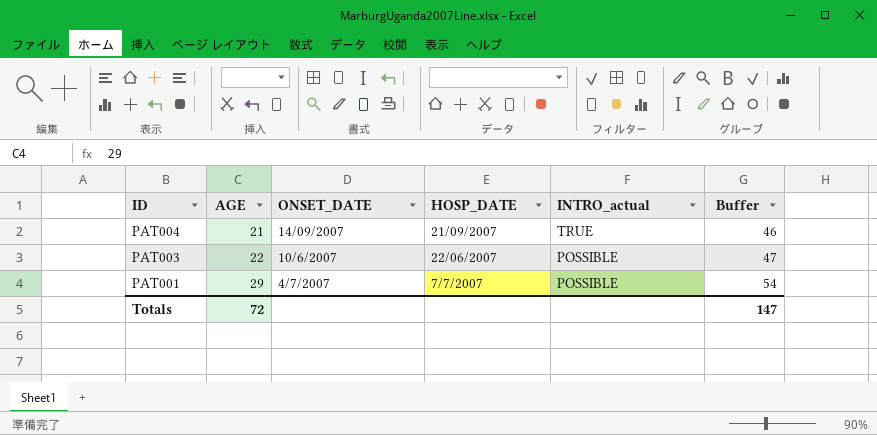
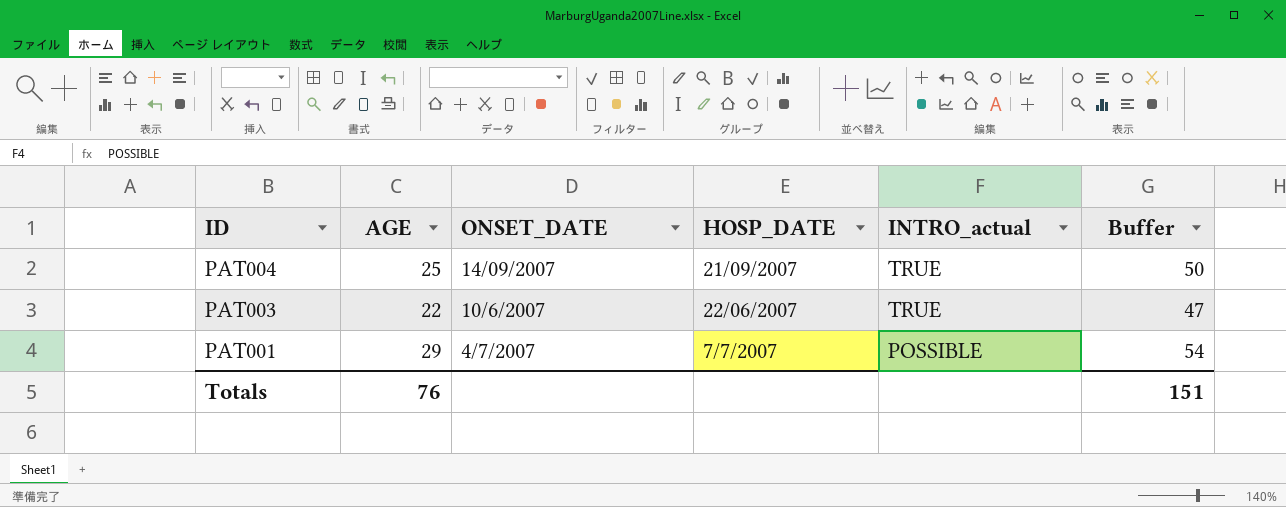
PAT004 | AGE: 21 -> 25
PAT004 | Buffer: 46 -> 50
PAT003 | INTRO_actual: POSSIBLE -> TRUE
Totals | AGE: 72 -> 76
Totals | Buffer: 147 -> 151

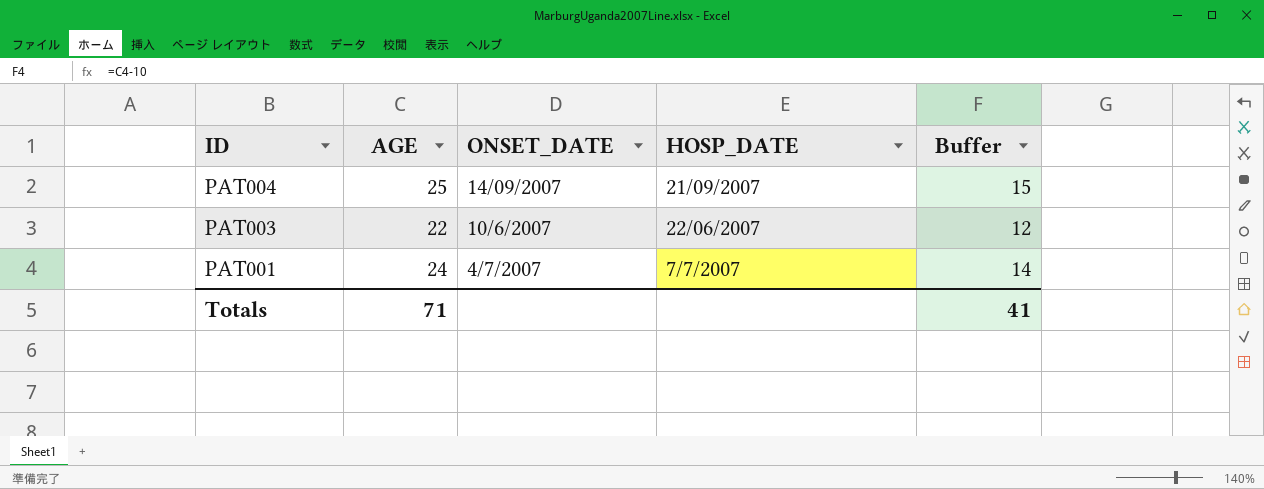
column INTRO_actual | position: 5 -> none
column Buffer | formula: [AGE] + 25 -> [AGE] - 10
PAT001 | AGE: 29 -> 24
Totals | AGE: 76 -> 71
Totals | Buffer: 151 -> 41

